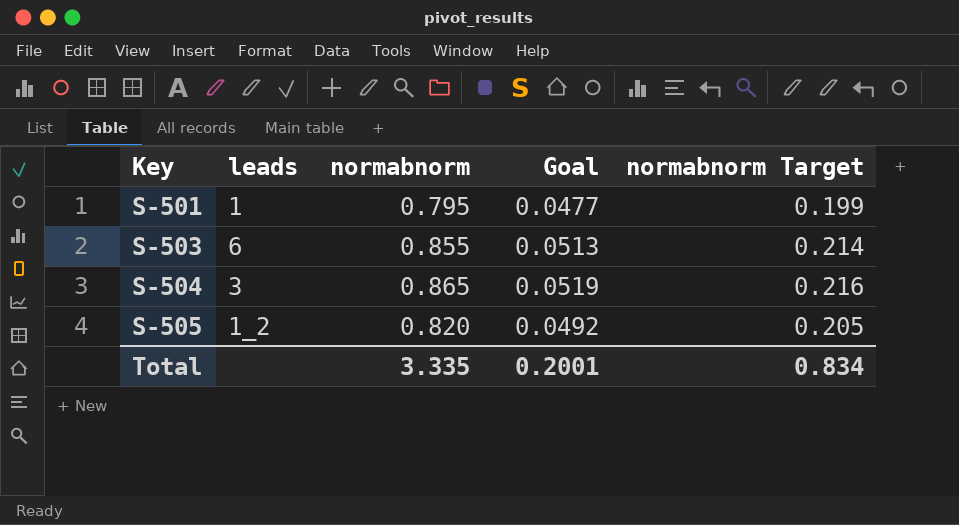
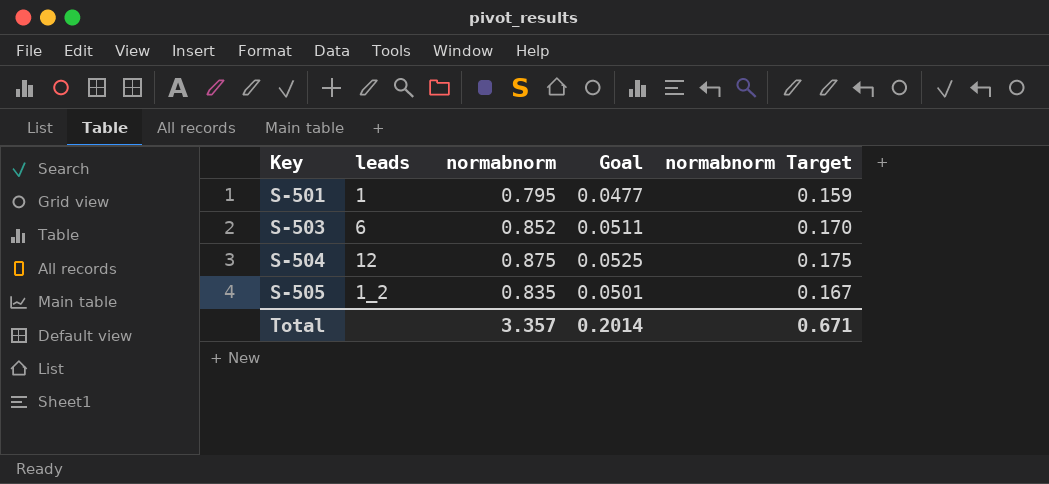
column normabnorm Target | formula: [normabnorm] * 0.25 -> [normabnorm] * 0.2
S-503 | normabnorm: 0.855 -> 0.852
S-503 | Goal: 0.0513 -> 0.0511
S-504 | leads: 3 -> 12
S-504 | normabnorm: 0.865 -> 0.875
S-504 | Goal: 0.0519 -> 0.0525
S-505 | normabnorm: 0.820 -> 0.835
S-505 | Goal: 0.0492 -> 0.0501
Total | normabnorm: 3.335 -> 3.357
Total | Goal: 0.2001 -> 0.2014
Total | normabnorm Target: 0.834 -> 0.671

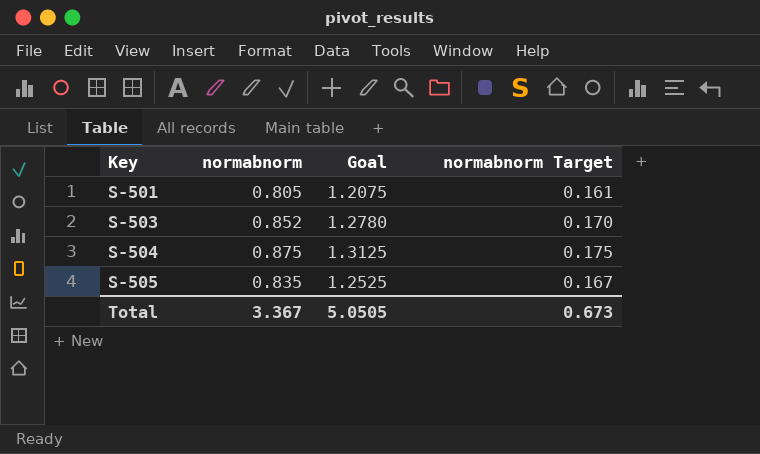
column leads | position: 2 -> none
column Goal | formula: [normabnorm] * 0.06 -> [normabnorm] * 1.5
S-501 | normabnorm: 0.795 -> 0.805
S-501 | normabnorm Target: 0.159 -> 0.161
Total | normabnorm: 3.357 -> 3.367
Total | Goal: 0.2014 -> 5.0505
Total | normabnorm Target: 0.671 -> 0.673

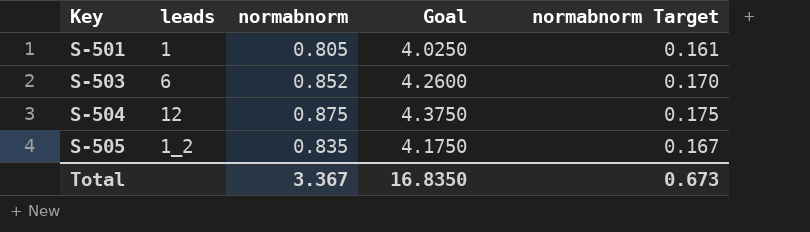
column leads | position: none -> 2
column Goal | formula: [normabnorm] * 1.5 -> [normabnorm] * 5
Total | Goal: 5.0505 -> 16.8350

